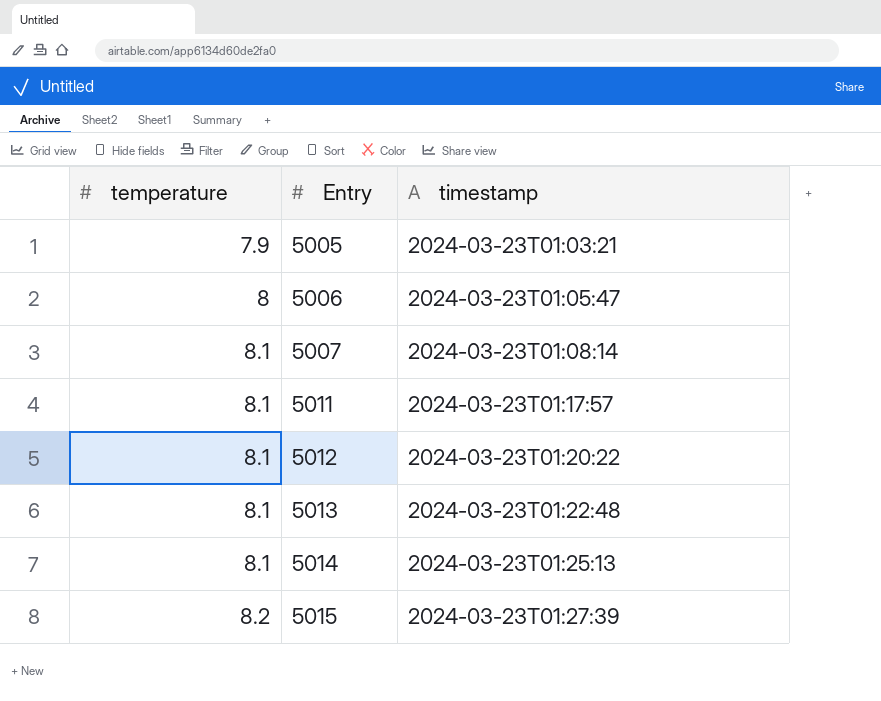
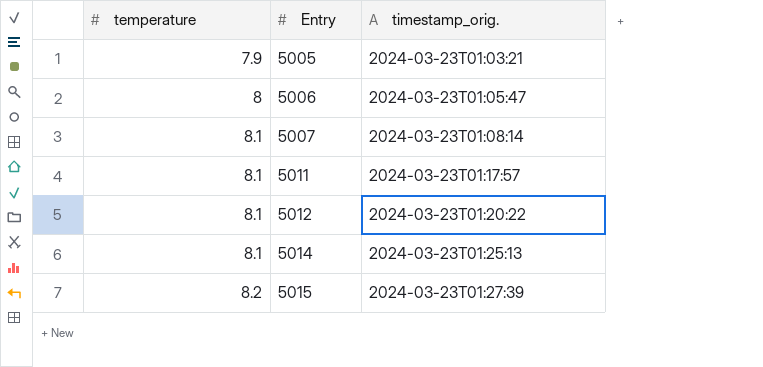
column name: timestamp -> timestamp_orig.
row 5013: 8.1 | 2024-03-23T01:22:48 -> none

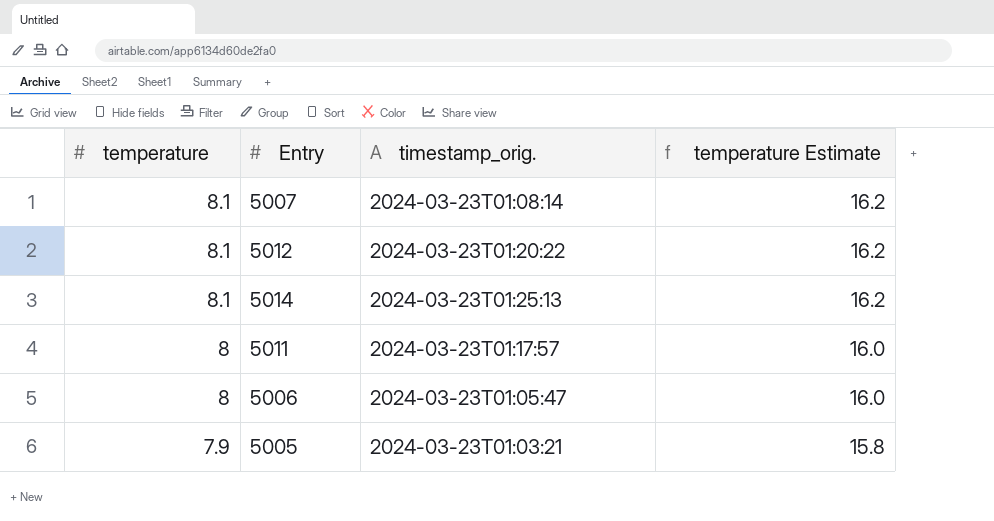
row order: temperature ascending -> temperature descending
column temperature Estimate | formula: none -> [temperature] * 2
row 5015: 8.2 | 2024-03-23T01:27:39 -> none
5011 | temperature: 8.1 -> 8

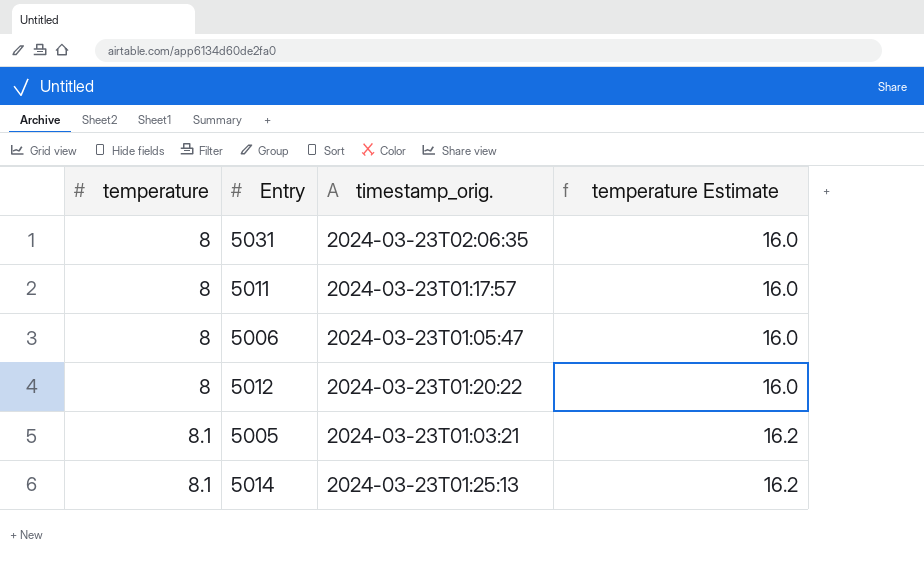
row order: temperature descending -> temperature ascending
row 5007: 8.1 | 2024-03-23T01:08:14 | 16.2 -> none
row 5031: none -> 8 | 2024-03-23T02:06:35 | 16.0
5012 | temperature: 8.1 -> 8
5012 | temperature Estimate: 16.2 -> 16.0
5005 | temperature: 7.9 -> 8.1
5005 | temperature Estimate: 15.8 -> 16.2

